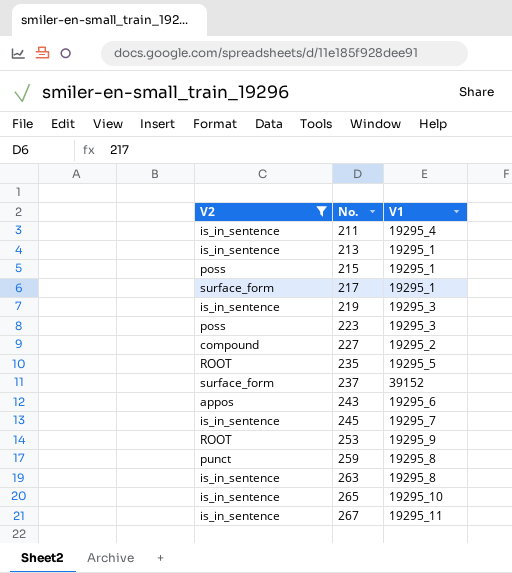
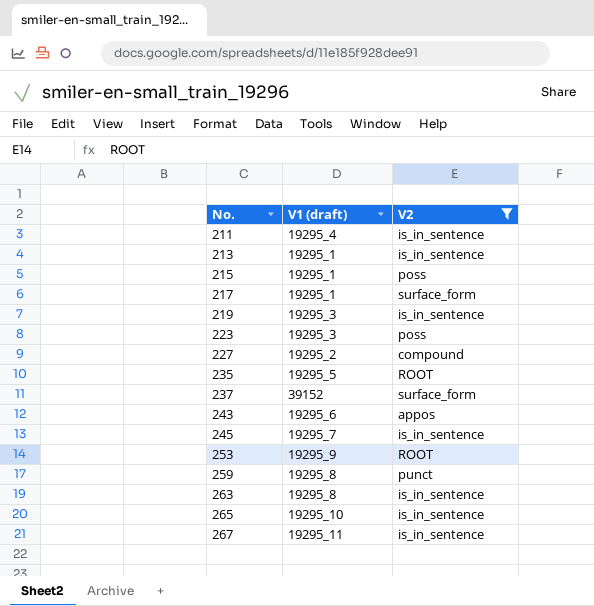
column name: V1 -> V1 (draft)
column V2 | position: 1 -> 3

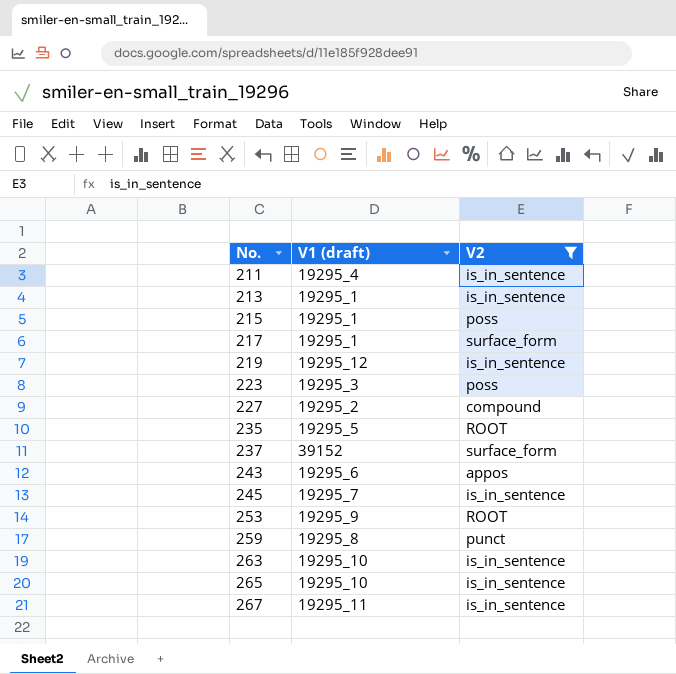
219 | V1 (draft): 19295_3 -> 19295_12
263 | V1 (draft): 19295_8 -> 19295_10

